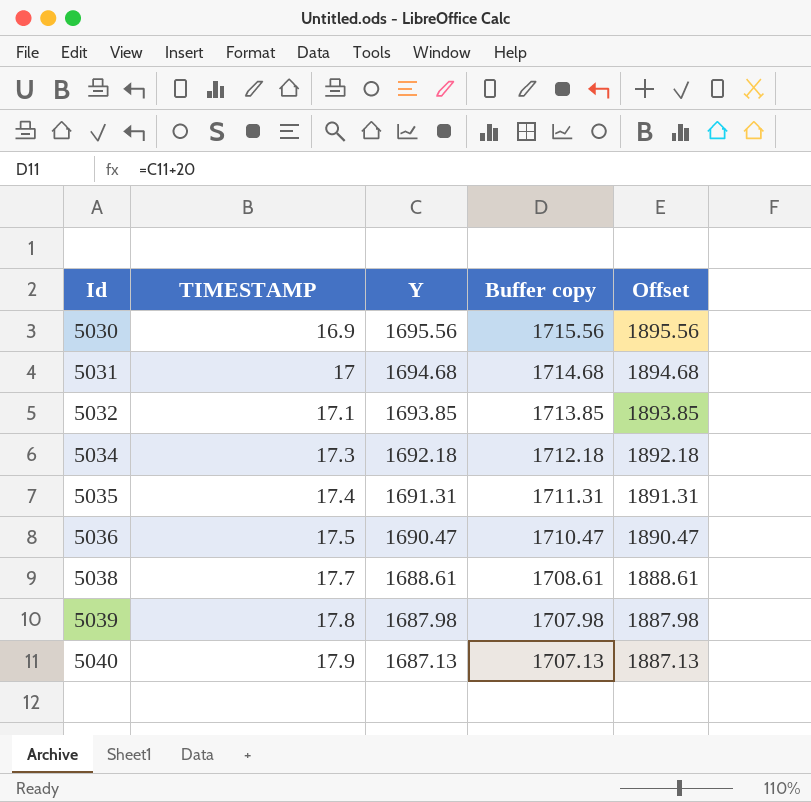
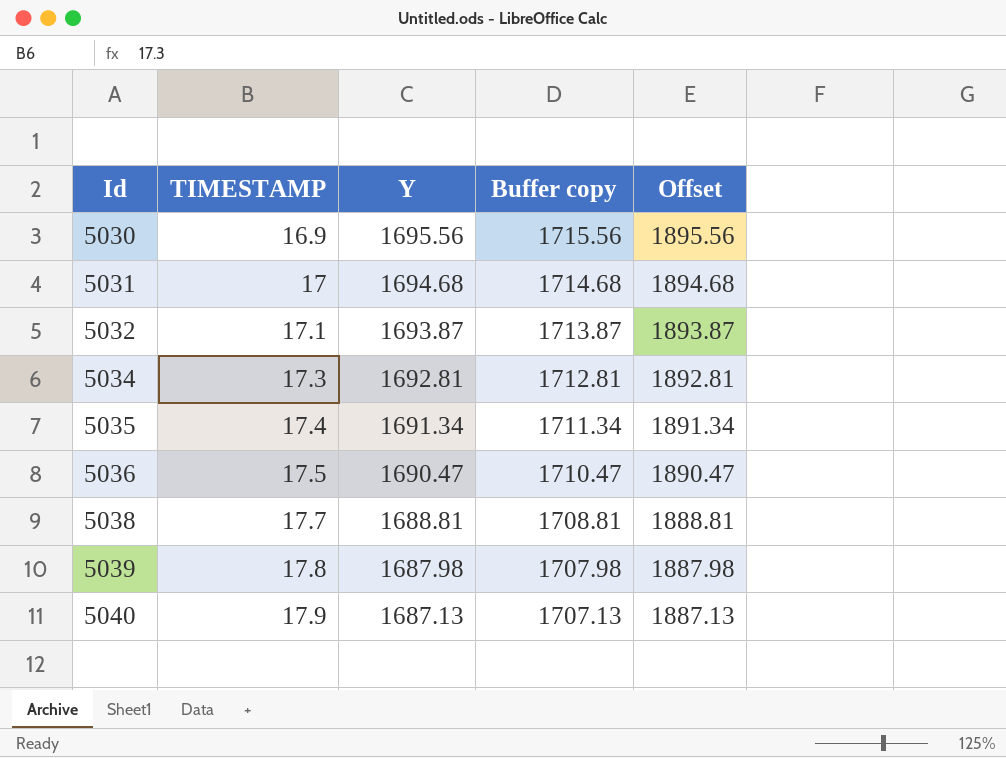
5032 | Y: 1693.85 -> 1693.87
5032 | Buffer copy: 1713.85 -> 1713.87
5032 | Offset: 1893.85 -> 1893.87
5034 | Y: 1692.18 -> 1692.81
5034 | Buffer copy: 1712.18 -> 1712.81
5034 | Offset: 1892.18 -> 1892.81
5035 | Y: 1691.31 -> 1691.34
5035 | Buffer copy: 1711.31 -> 1711.34
5035 | Offset: 1891.31 -> 1891.34
5038 | Y: 1688.61 -> 1688.81
5038 | Buffer copy: 1708.61 -> 1708.81
5038 | Offset: 1888.61 -> 1888.81

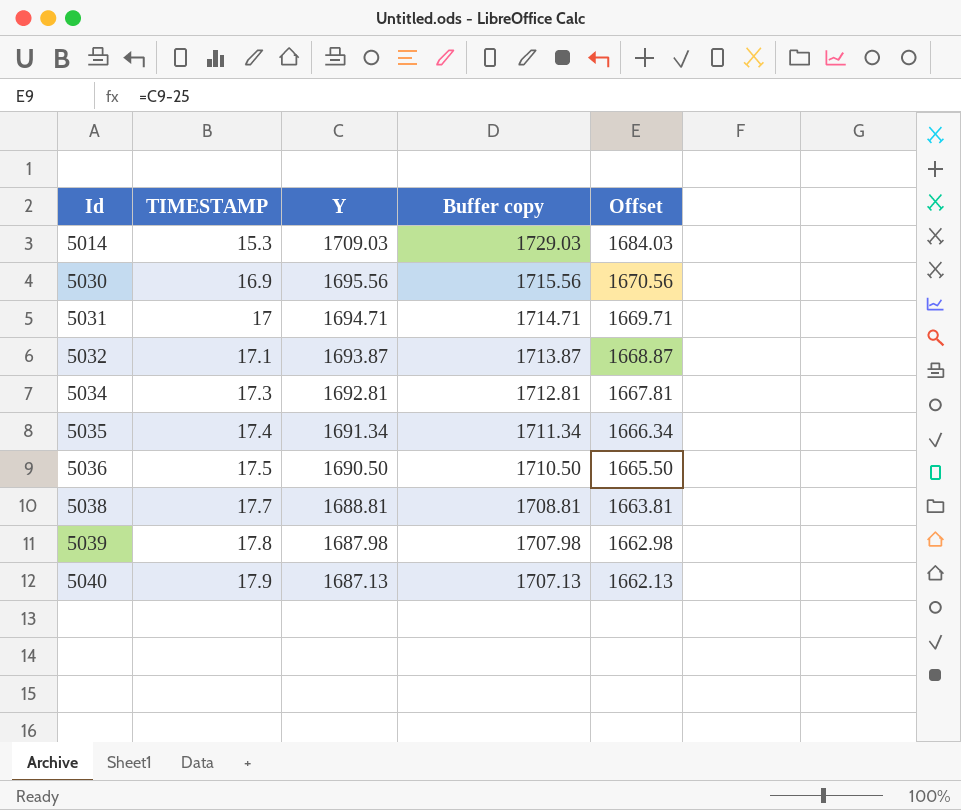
column Offset | formula: [Y] + 200 -> [Y] - 25
row 5014: none -> 15.3 | 1709.03 | 1729.03 | 1684.03
5031 | Y: 1694.68 -> 1694.71
5031 | Buffer copy: 1714.68 -> 1714.71
5036 | Y: 1690.47 -> 1690.50
5036 | Buffer copy: 1710.47 -> 1710.50

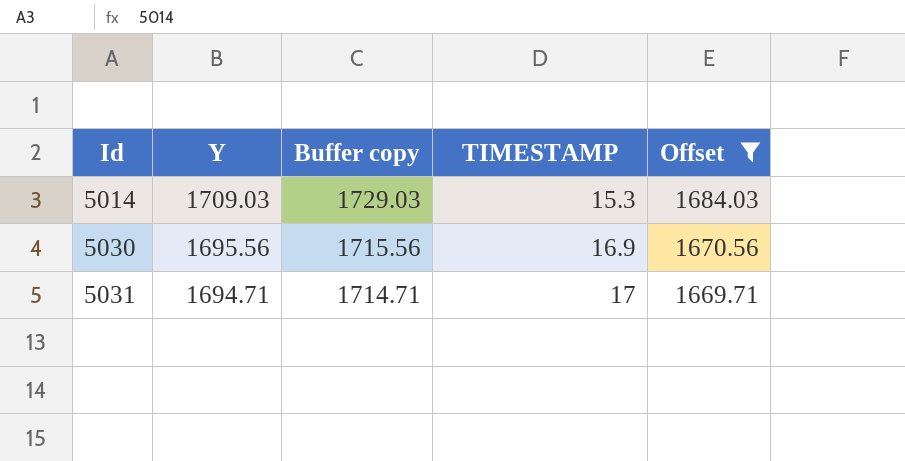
filter: none -> Offset >= 1669.71
column TIMESTAMP | position: 2 -> 4

